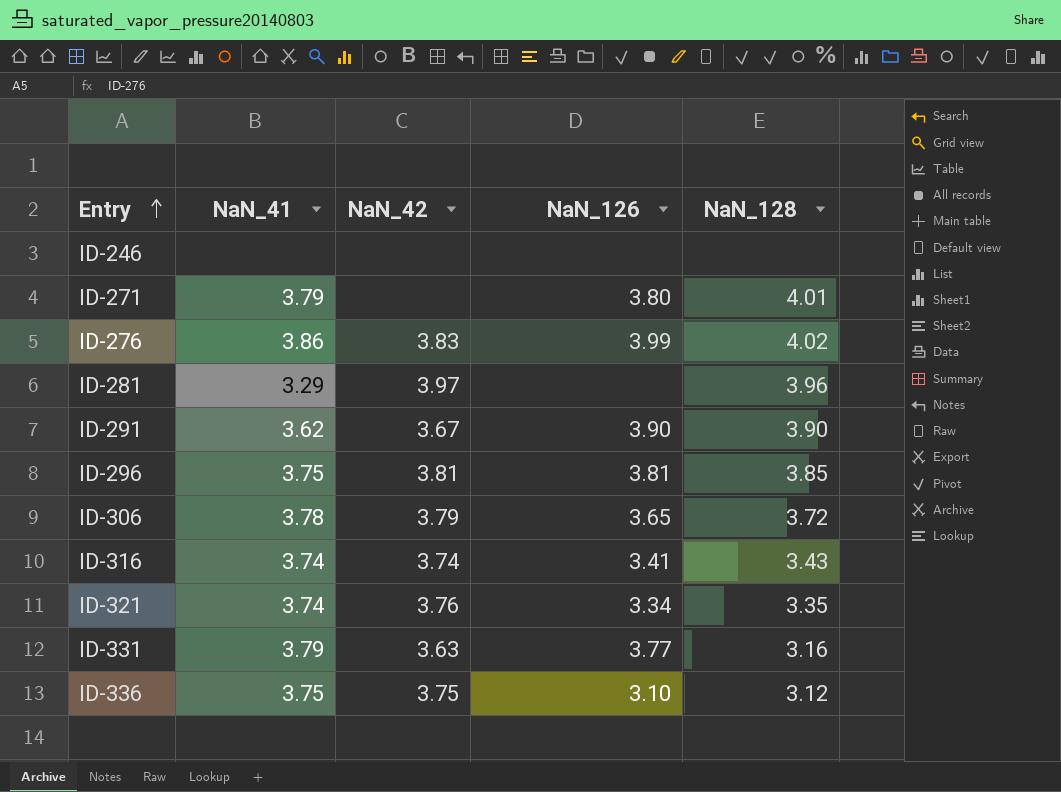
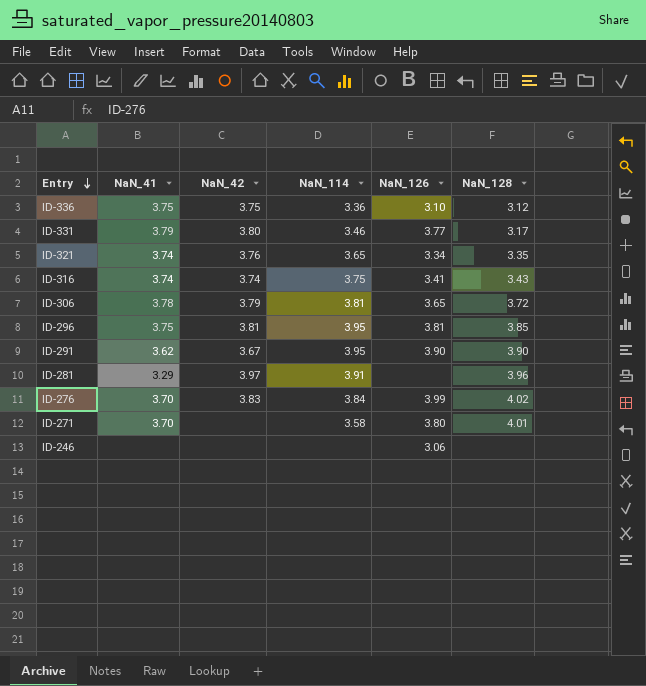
row order: Entry ascending -> Entry descending
column NaN_114 | position: none -> 4
ID-331 | NaN_42: 3.63 -> 3.80
ID-331 | NaN_128: 3.16 -> 3.17
ID-276 | NaN_41: 3.86 -> 3.70
ID-271 | NaN_41: 3.79 -> 3.70
ID-246 | NaN_126: none -> 3.06

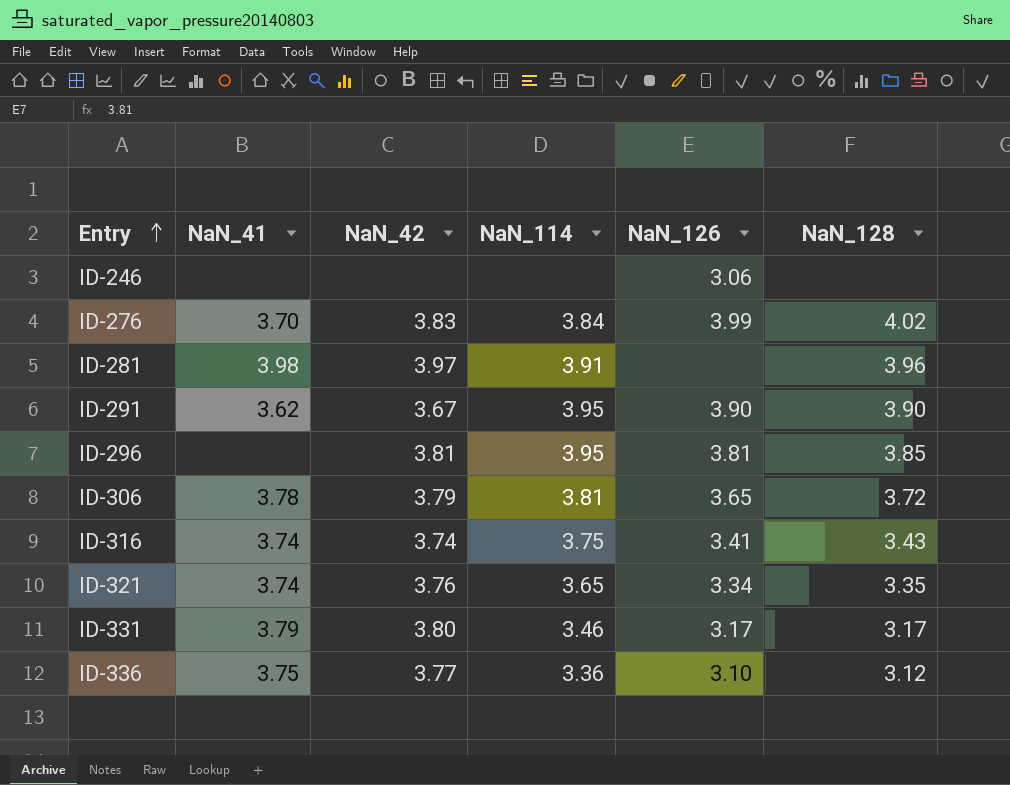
row order: Entry descending -> Entry ascending
row ID-271: 3.70 | none | 3.58 | 3.80 | 4.01 -> none
ID-281 | NaN_41: 3.29 -> 3.98
ID-296 | NaN_41: 3.75 -> none
ID-331 | NaN_126: 3.77 -> 3.17
ID-336 | NaN_42: 3.75 -> 3.77

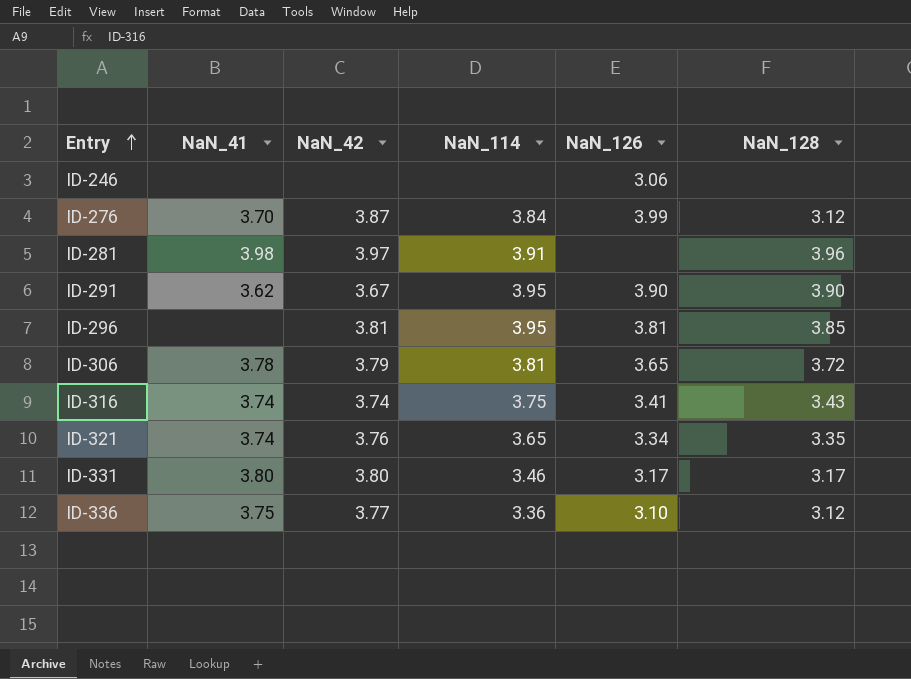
ID-276 | NaN_42: 3.83 -> 3.87
ID-276 | NaN_128: 4.02 -> 3.12
ID-331 | NaN_41: 3.79 -> 3.80

